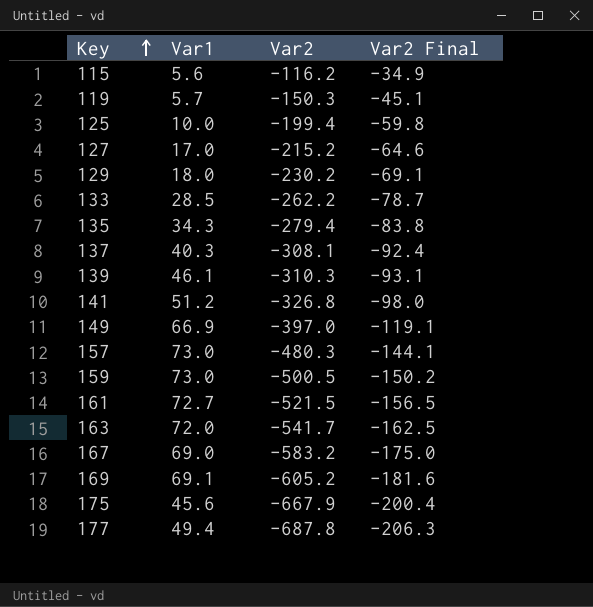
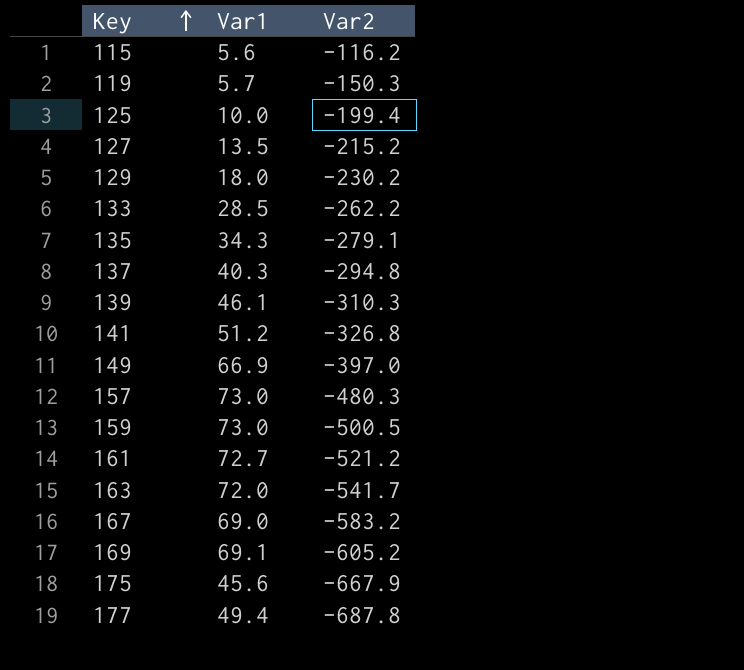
column Var2 Final | formula: [Var2] * 0.3 -> none
127 | Var1: 17.0 -> 13.5
135 | Var2: -279.4 -> -279.1
137 | Var2: -308.1 -> -294.8
161 | Var2: -521.5 -> -521.2

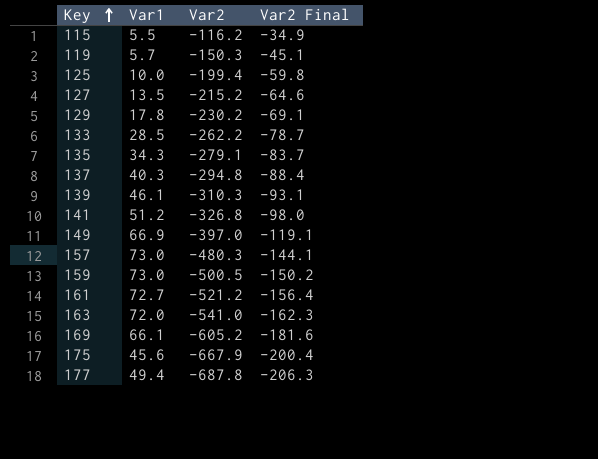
column Var2 Final | formula: none -> [Var2] * 0.3
row 167: 69.0 | -583.2 -> none
115 | Var1: 5.6 -> 5.5
129 | Var1: 18.0 -> 17.8
163 | Var2: -541.7 -> -541.0
169 | Var1: 69.1 -> 66.1

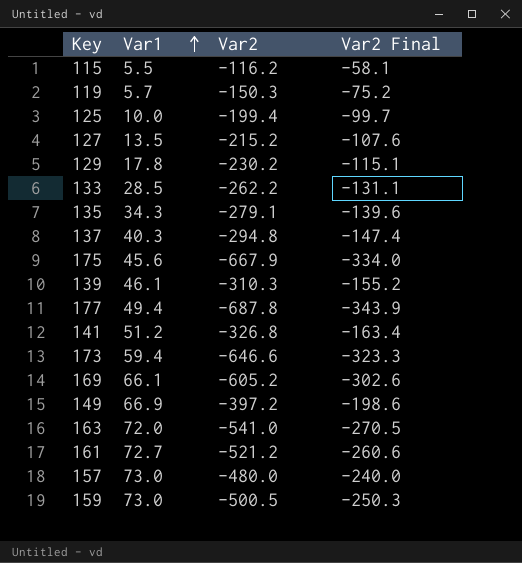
row order: Key ascending -> Var1 ascending
column Var2 Final | formula: [Var2] * 0.3 -> [Var2] * 0.5
row 173: none -> 59.4 | -646.6 | -323.3
149 | Var2: -397.0 -> -397.2
157 | Var2: -480.3 -> -480.0

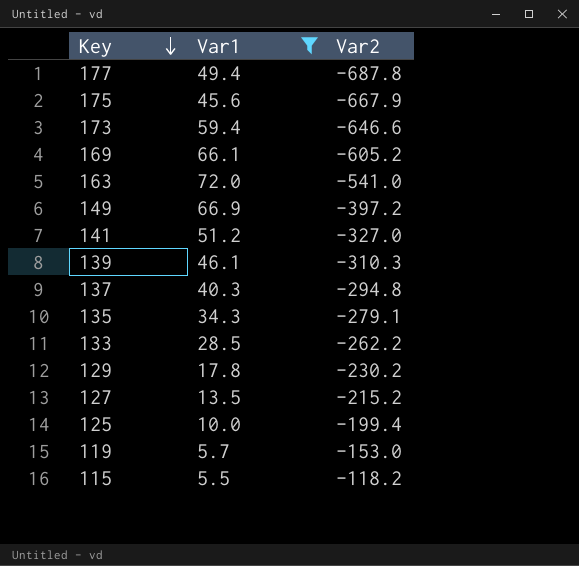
filter: none -> Var1 <= 72.0
row order: Var1 ascending -> Key descending
column Var2 Final | formula: [Var2] * 0.5 -> none
141 | Var2: -326.8 -> -327.0
119 | Var2: -150.3 -> -153.0
115 | Var2: -116.2 -> -118.2

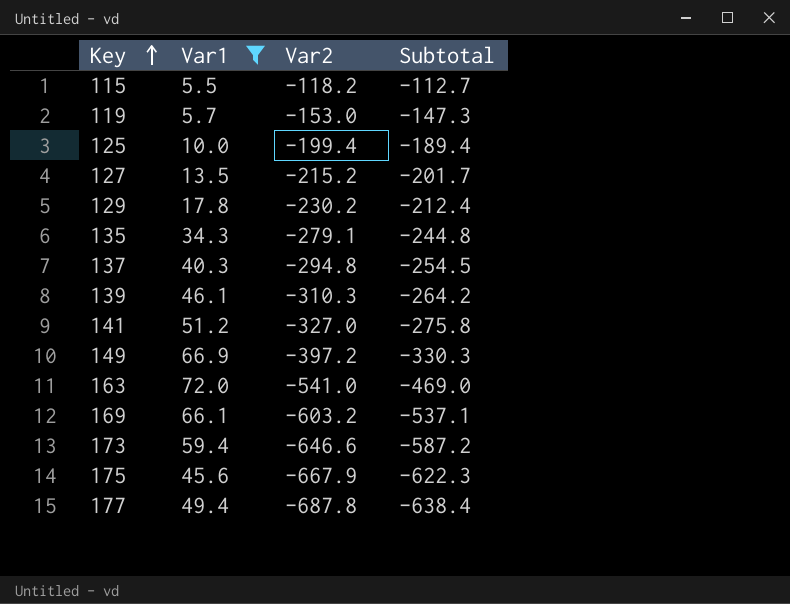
row order: Key descending -> Key ascending
column Subtotal | formula: none -> [Var1] + [Var2]
row 133: 28.5 | -262.2 -> none
169 | Var2: -605.2 -> -603.2

